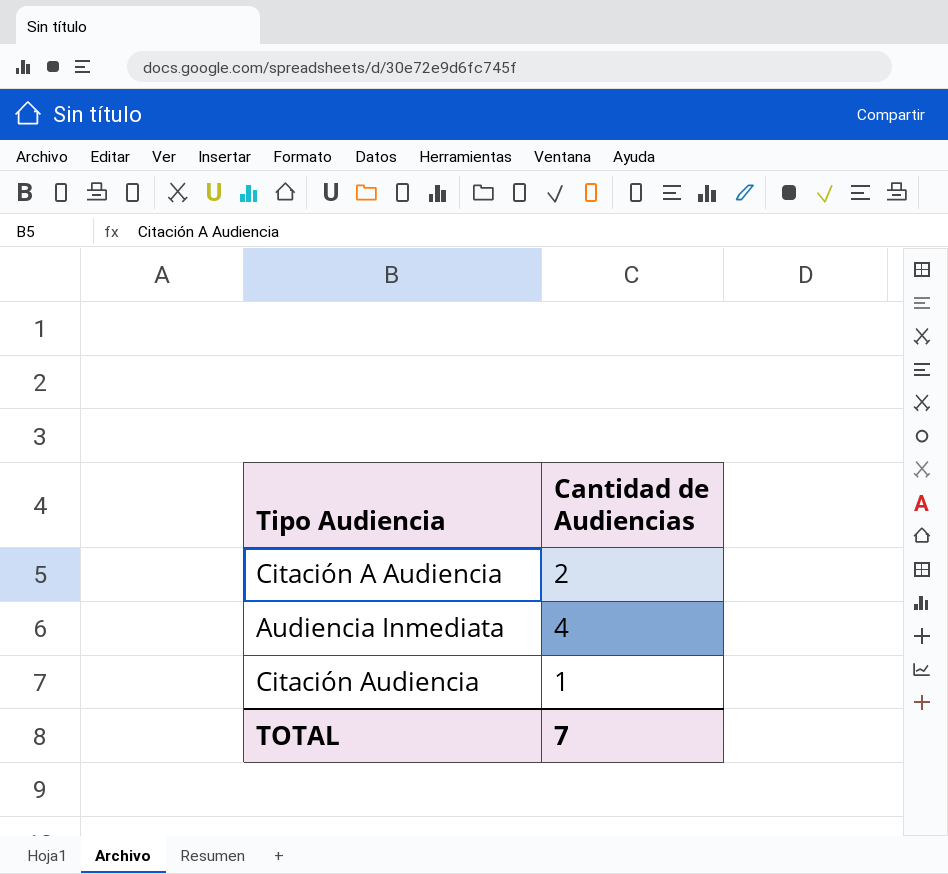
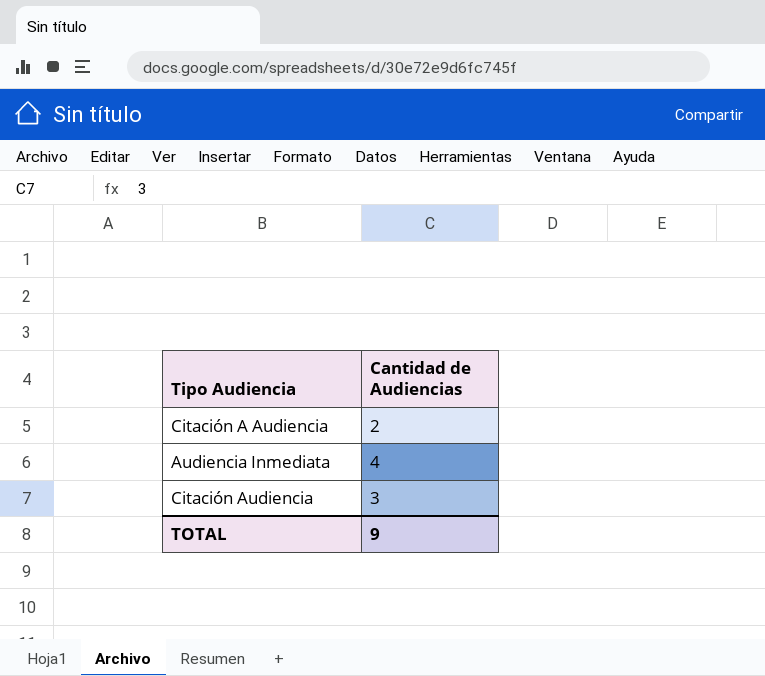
Citación Audiencia | Cantidad de Audiencias: 1 -> 3
TOTAL | Cantidad de Audiencias: 7 -> 9

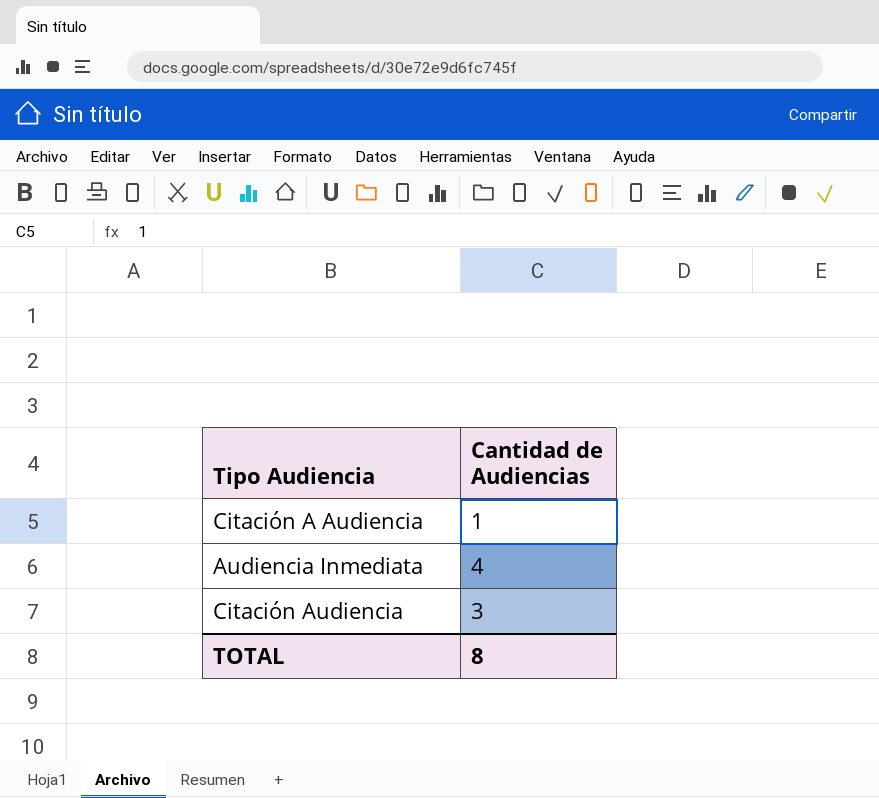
Citación A Audiencia | Cantidad de Audiencias: 2 -> 1
TOTAL | Cantidad de Audiencias: 9 -> 8

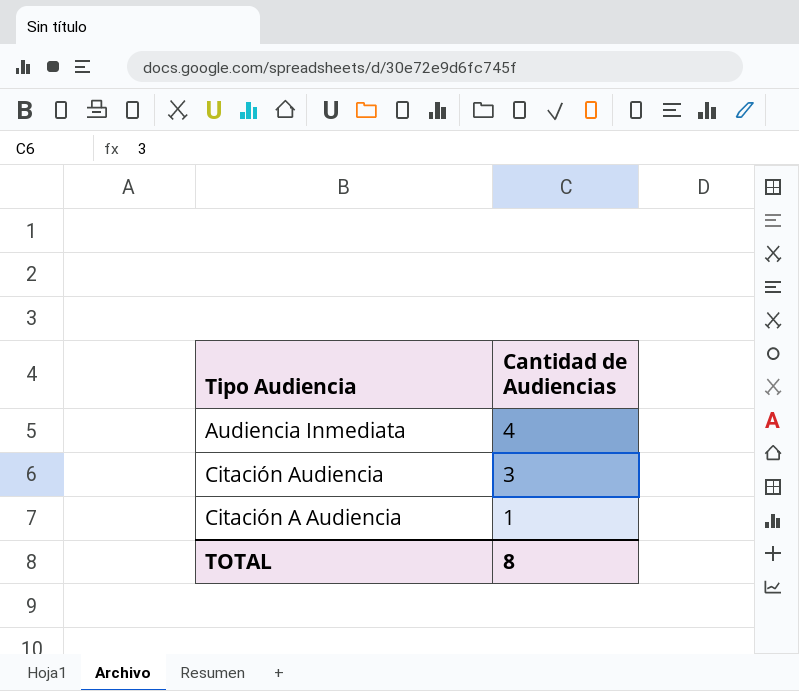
row order: none -> Cantidad de Audiencias descending

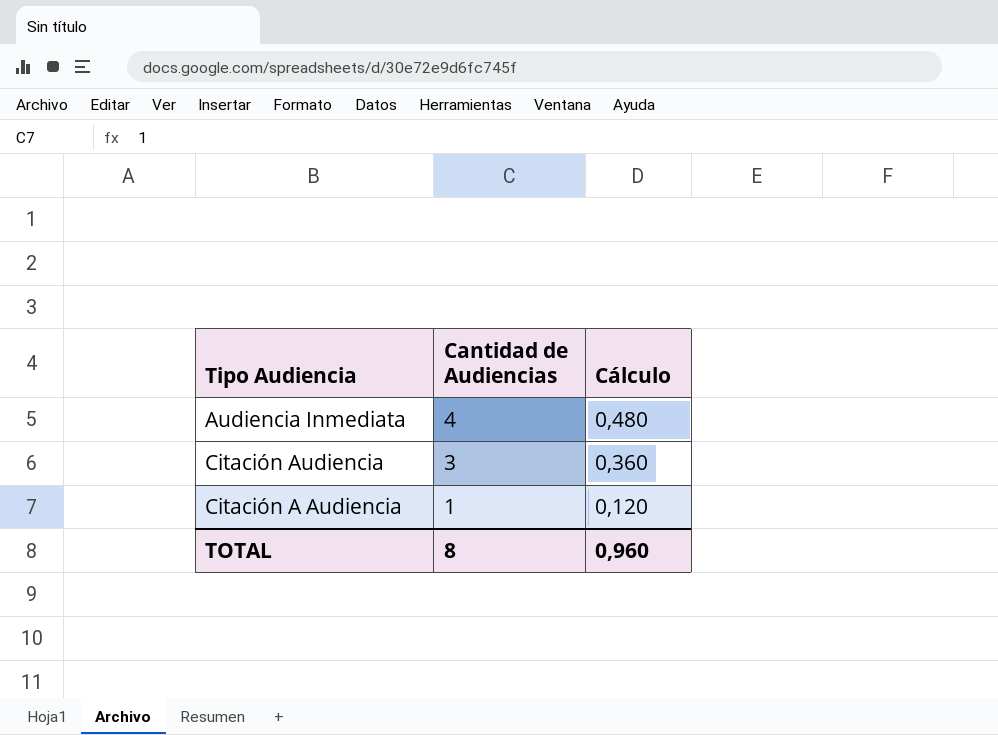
column Cálculo | formula: none -> [Cantidad de Audiencias] * 0,12

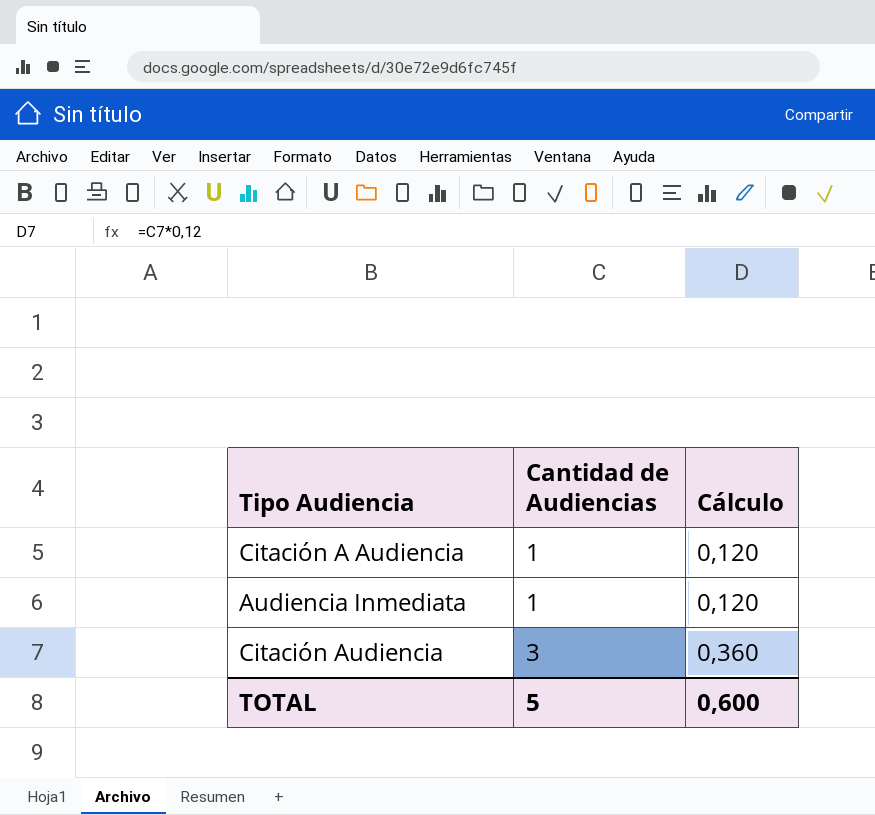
row order: Cantidad de Audiencias descending -> Cantidad de Audiencias ascending
Audiencia Inmediata | Cantidad de Audiencias: 4 -> 1
Audiencia Inmediata | Cálculo: 0,480 -> 0,120
TOTAL | Cantidad de Audiencias: 8 -> 5
TOTAL | Cálculo: 0,960 -> 0,600

